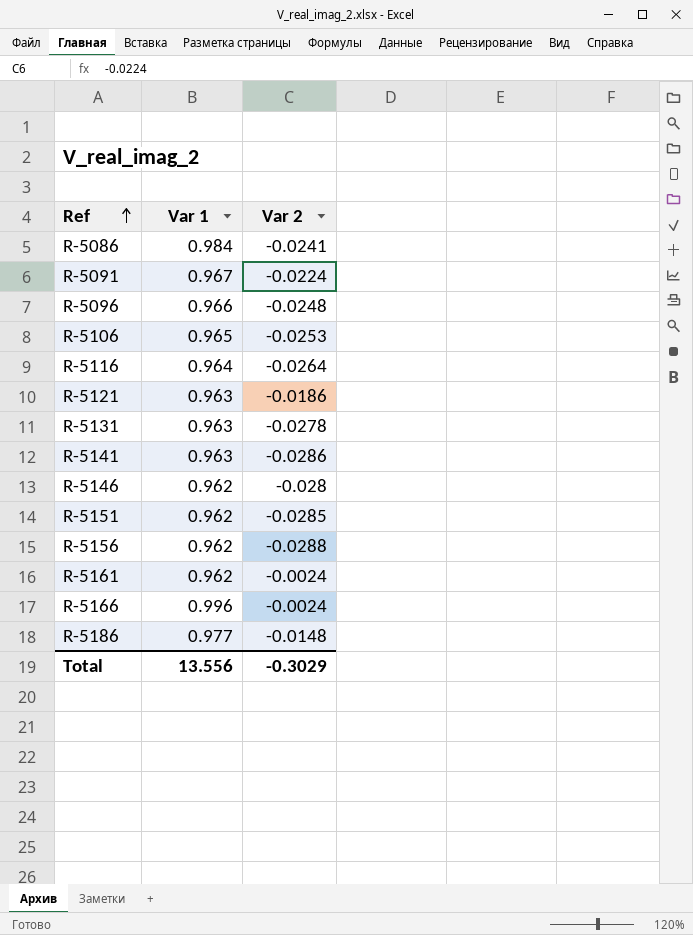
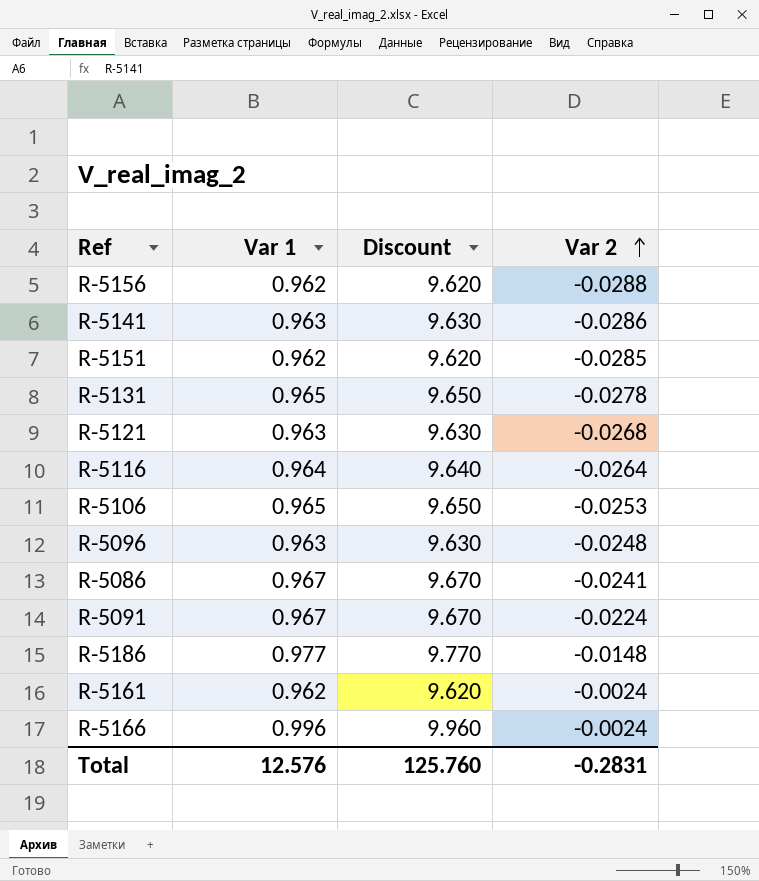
row order: Ref ascending -> Var 2 ascending
column Discount | formula: none -> [Var 1] * 10
row R-5146: 0.962 | -0.028 -> none
R-5131 | Var 1: 0.963 -> 0.965
R-5121 | Var 2: -0.0186 -> -0.0268
R-5096 | Var 1: 0.966 -> 0.963
R-5086 | Var 1: 0.984 -> 0.967
Total | Var 1: 13.556 -> 12.576
Total | Var 2: -0.3029 -> -0.2831

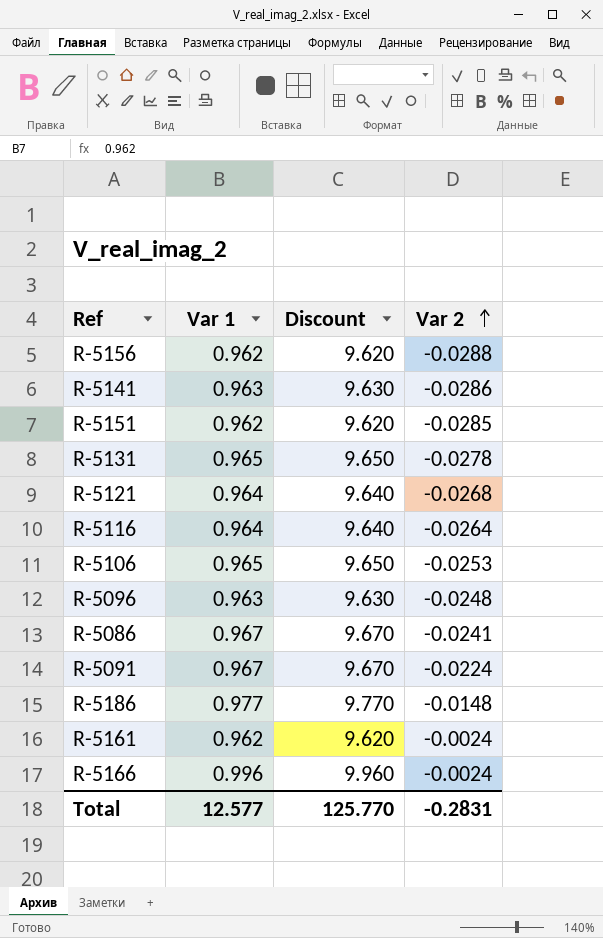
R-5121 | Var 1: 0.963 -> 0.964
R-5121 | Discount: 9.630 -> 9.640
Total | Var 1: 12.576 -> 12.577
Total | Discount: 125.760 -> 125.770

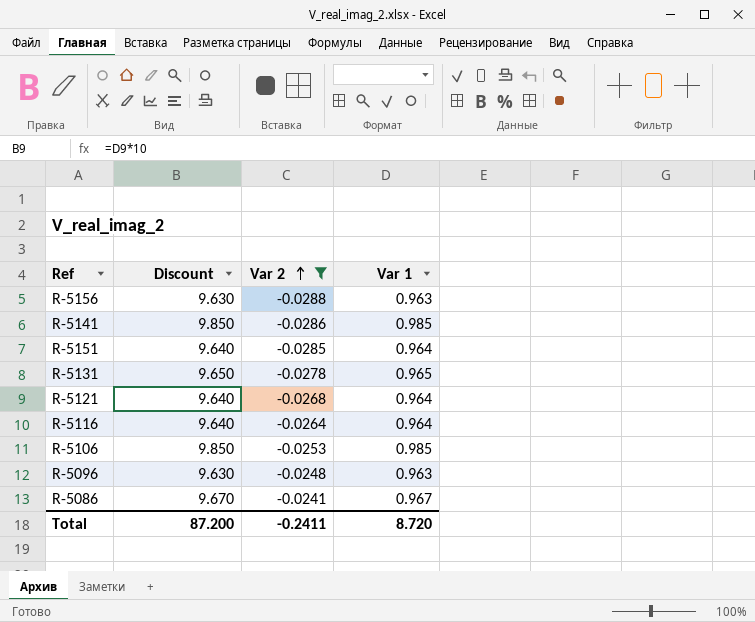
filter: none -> Var 2 <= -0.0241
column Var 1 | position: 2 -> 4
R-5156 | Discount: 9.620 -> 9.630
R-5156 | Var 1: 0.962 -> 0.963
R-5141 | Discount: 9.630 -> 9.850
R-5141 | Var 1: 0.963 -> 0.985
R-5151 | Discount: 9.620 -> 9.640
R-5151 | Var 1: 0.962 -> 0.964
R-5106 | Discount: 9.650 -> 9.850
R-5106 | Var 1: 0.965 -> 0.985
Total | Discount: 125.770 -> 87.200
Total | Var 2: -0.2831 -> -0.2411
Total | Var 1: 12.577 -> 8.720

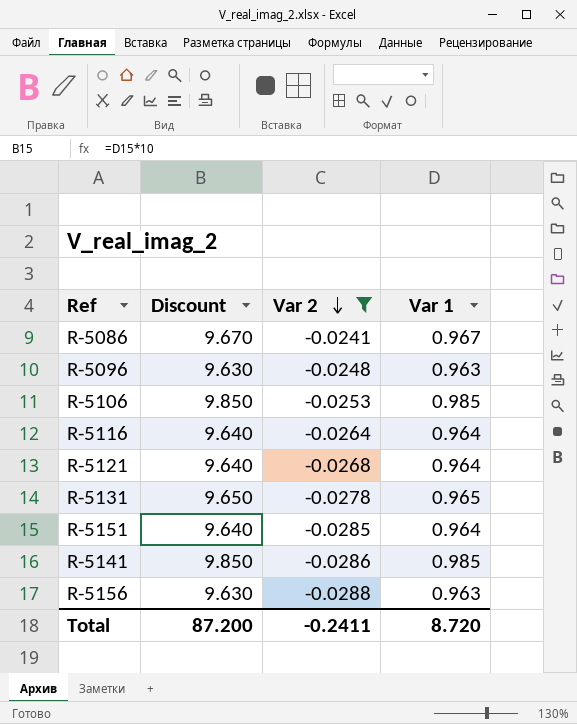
row order: Var 2 ascending -> Var 2 descending

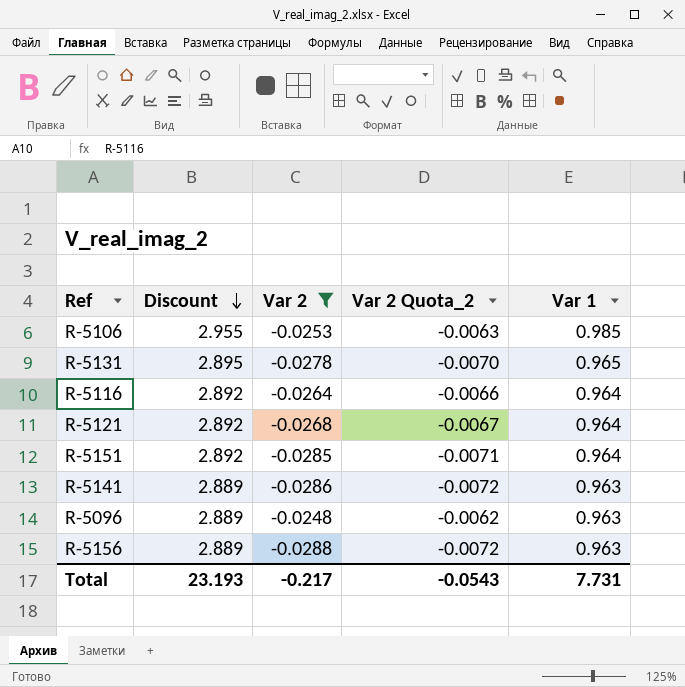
row order: Var 2 descending -> Discount descending
column Discount | formula: [Var 1] * 10 -> [Var 1] * 3
column Var 2 Quota_2 | formula: none -> [Var 2] * 0.25
row R-5086: 9.670 | -0.0241 | 0.967 -> none
R-5141 | Var 1: 0.985 -> 0.963
Total | Discount: 87.200 -> 23.193
Total | Var 2: -0.2411 -> -0.217
Total | Var 1: 8.720 -> 7.731

